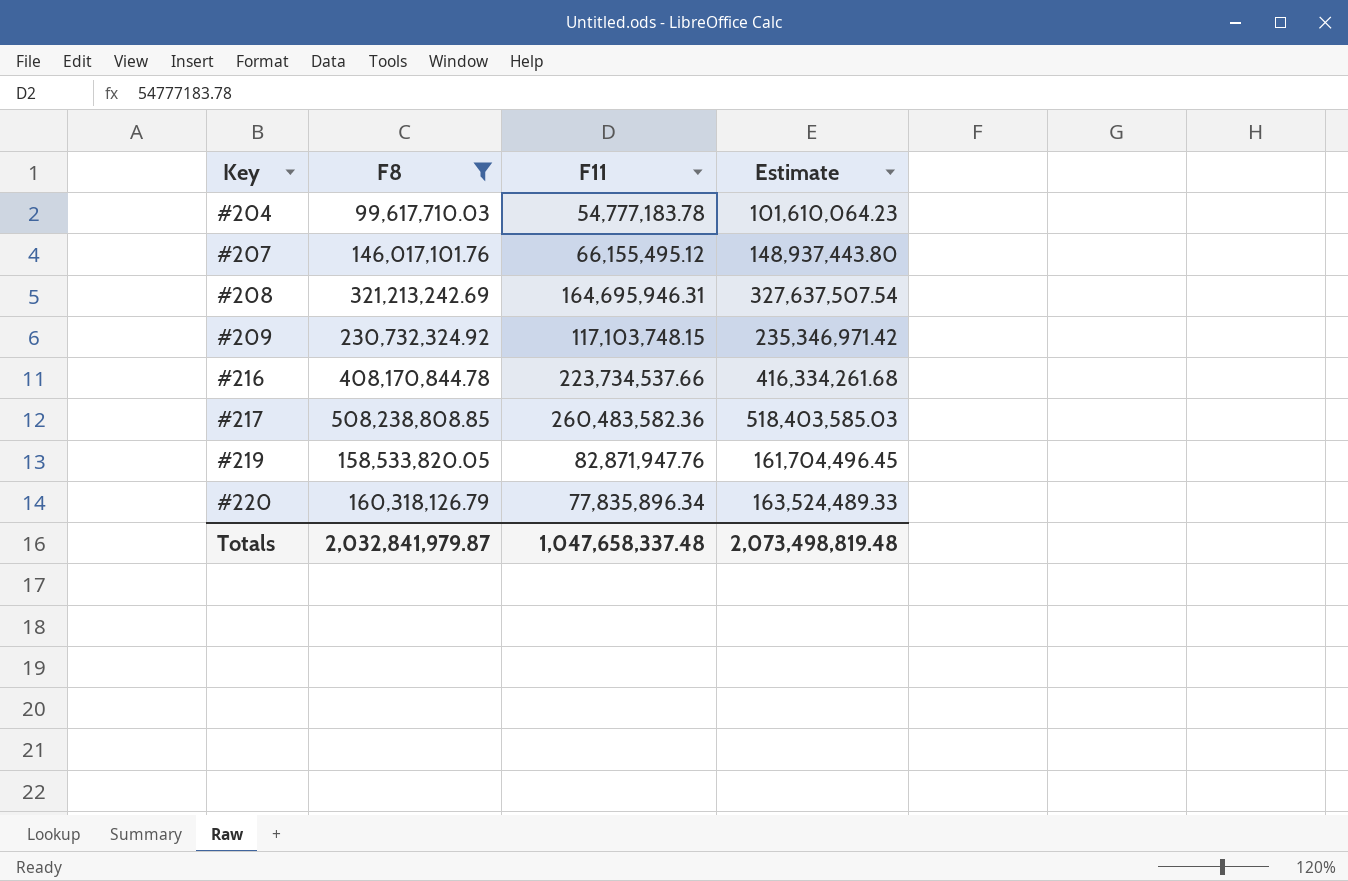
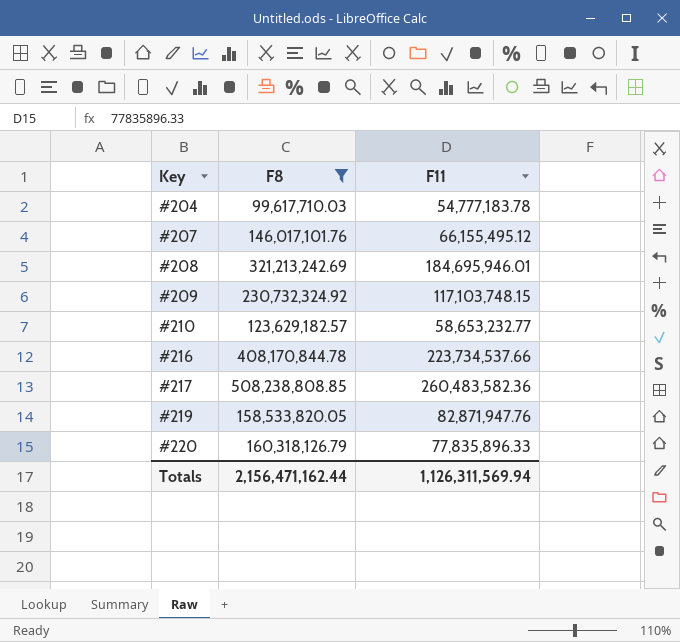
column Estimate | formula: [F8] * 1.02 -> none
#208 | F11: 164,695,946.31 -> 184,695,946.01
row #210: none -> 123,629,182.57 | 58,653,232.77
#220 | F11: 77,835,896.34 -> 77,835,896.33
Totals | F8: 2,032,841,979.87 -> 2,156,471,162.44
Totals | F11: 1,047,658,337.48 -> 1,126,311,569.94

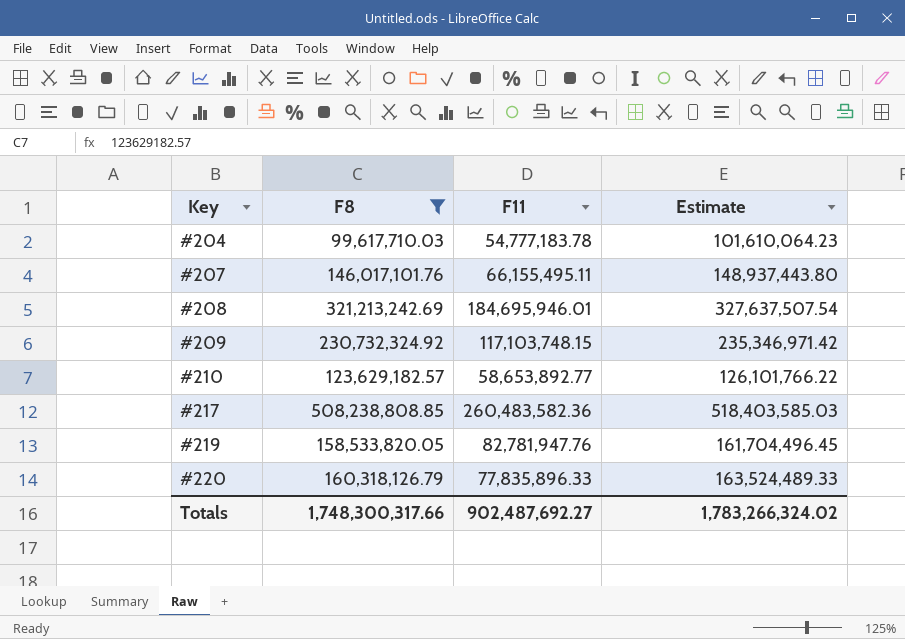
column Estimate | formula: none -> [F8] * 1.02
row #216: 408,170,844.78 | 223,734,537.66 -> none
#207 | F11: 66,155,495.12 -> 66,155,495.11
#210 | F11: 58,653,232.77 -> 58,653,892.77
#219 | F11: 82,871,947.76 -> 82,781,947.76
Totals | F8: 2,156,471,162.44 -> 1,748,300,317.66
Totals | F11: 1,126,311,569.94 -> 902,487,692.27

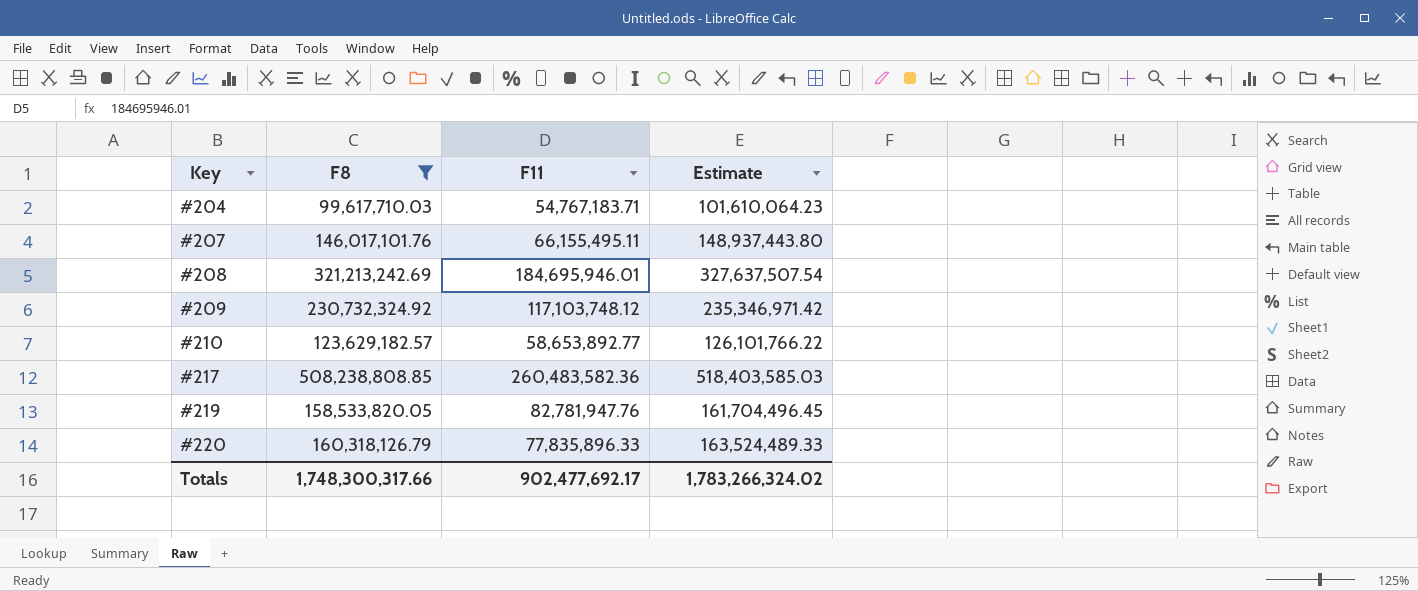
#204 | F11: 54,777,183.78 -> 54,767,183.71
#209 | F11: 117,103,748.15 -> 117,103,748.12
Totals | F11: 902,487,692.27 -> 902,477,692.17

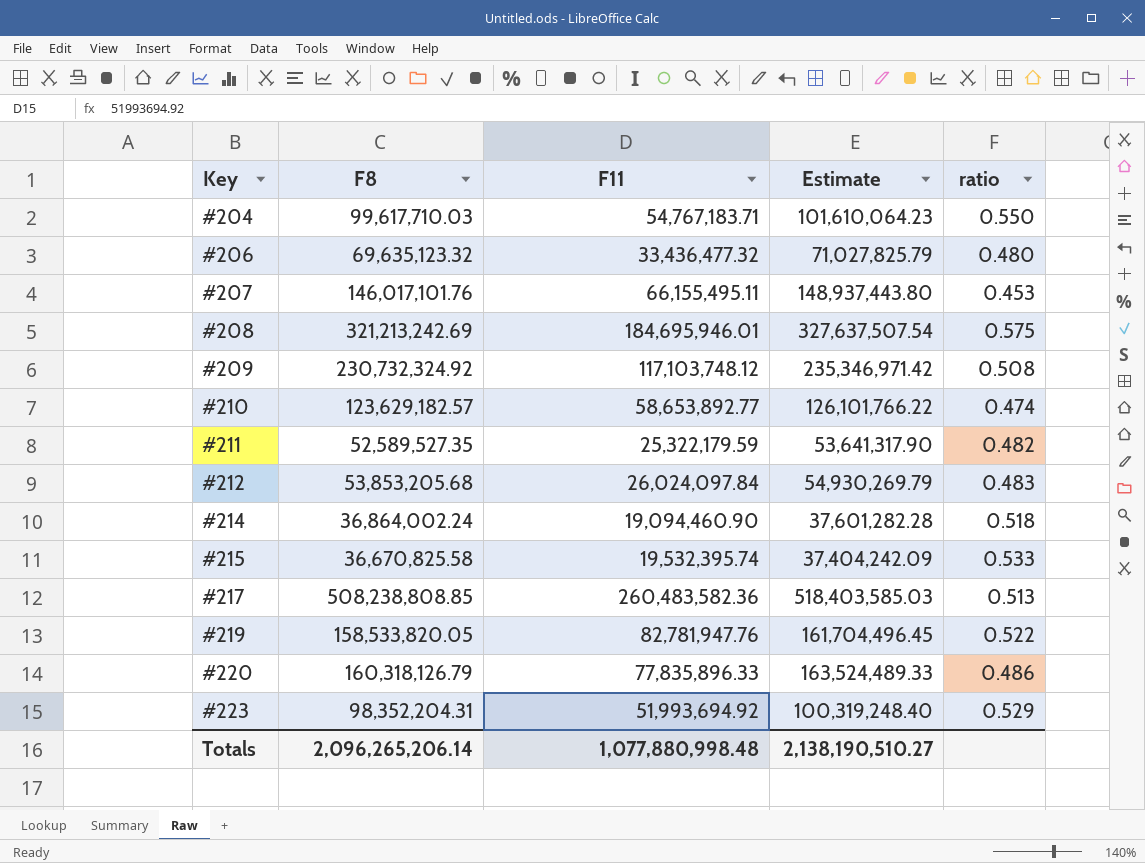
filter: F8 >= 99,617,710.03 -> none
column ratio | formula: none -> [F11] / [F8]
Totals | F8: 1,748,300,317.66 -> 2,096,265,206.14
Totals | F11: 902,477,692.17 -> 1,077,880,998.48
Totals | Estimate: 1,783,266,324.02 -> 2,138,190,510.27

